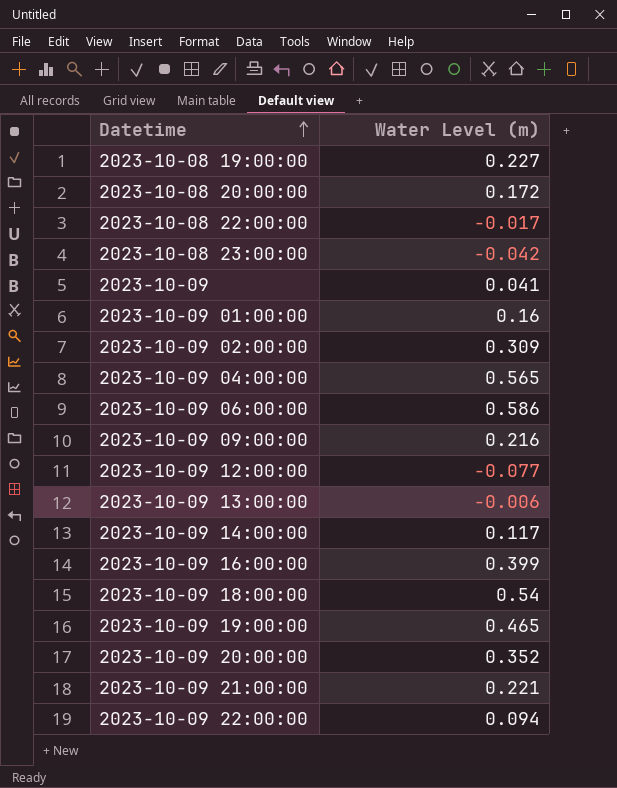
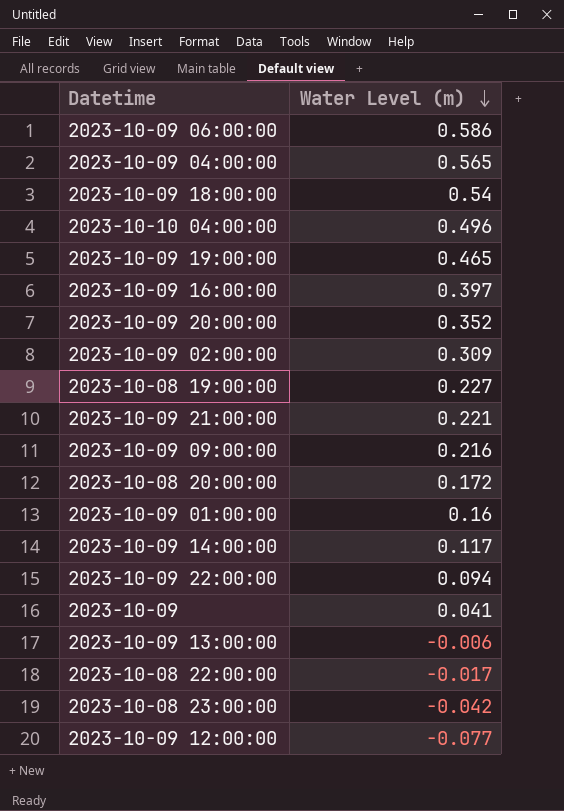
row order: Datetime ascending -> Water Level (m) descending
row 2023-10-10 04:00:00: none -> 0.496
2023-10-09 16:00:00 | Water Level (m): 0.399 -> 0.397

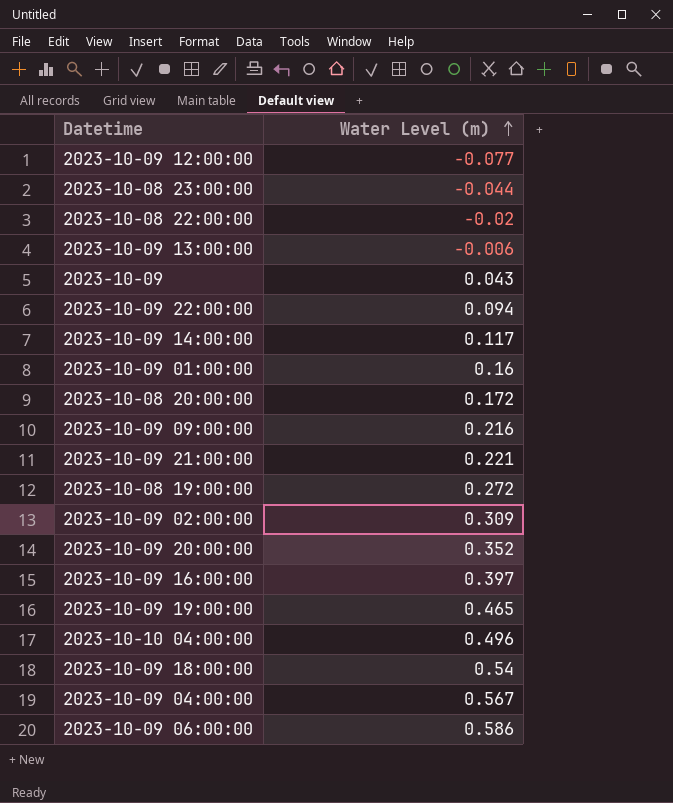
row order: Water Level (m) descending -> Water Level (m) ascending
2023-10-08 23:00:00 | Water Level (m): -0.042 -> -0.044
2023-10-08 22:00:00 | Water Level (m): -0.017 -> -0.02
2023-10-09 | Water Level (m): 0.041 -> 0.043
2023-10-08 19:00:00 | Water Level (m): 0.227 -> 0.272
2023-10-09 04:00:00 | Water Level (m): 0.565 -> 0.567

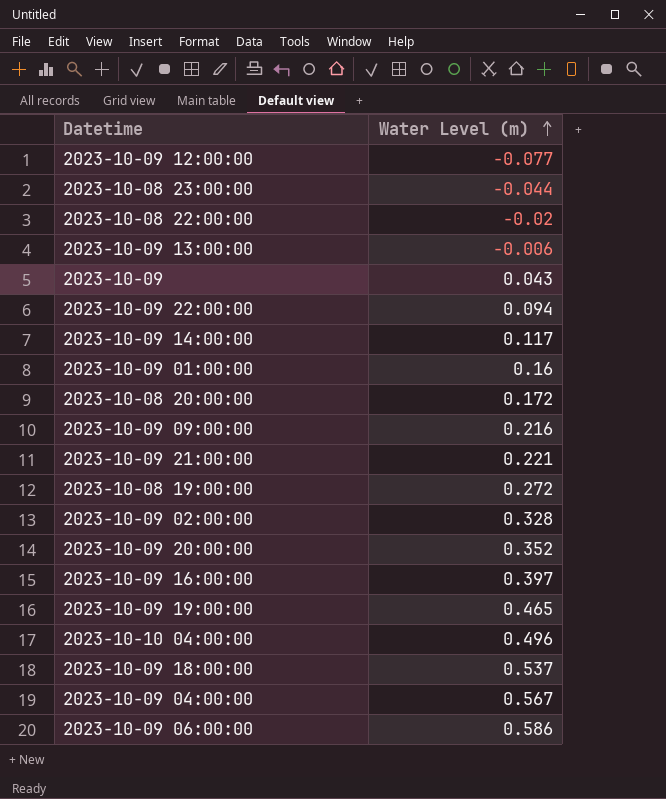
2023-10-09 02:00:00 | Water Level (m): 0.309 -> 0.328
2023-10-09 18:00:00 | Water Level (m): 0.54 -> 0.537

